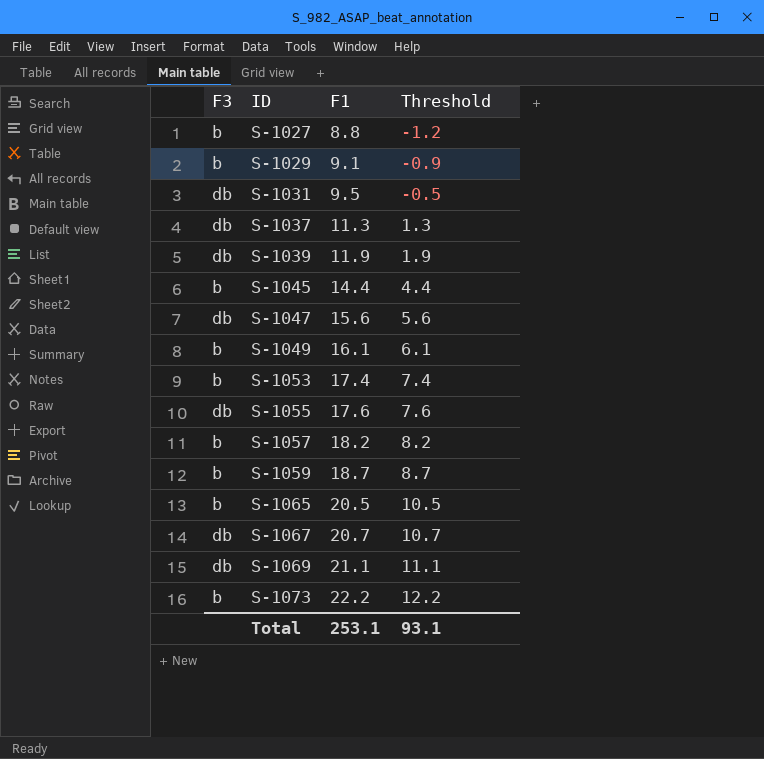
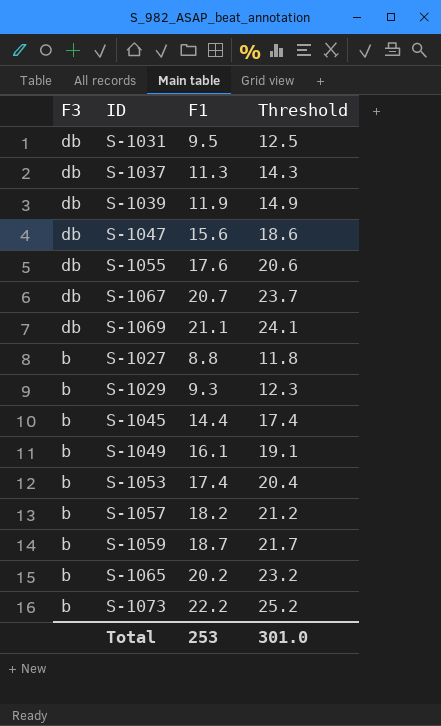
row order: ID ascending -> F3 descending
column Threshold | formula: [F1] - 10 -> [F1] + 3
S-1029 | F1: 9.1 -> 9.3
S-1065 | F1: 20.5 -> 20.2
Total | F1: 253.1 -> 253
Total | Threshold: 93.1 -> 301.0

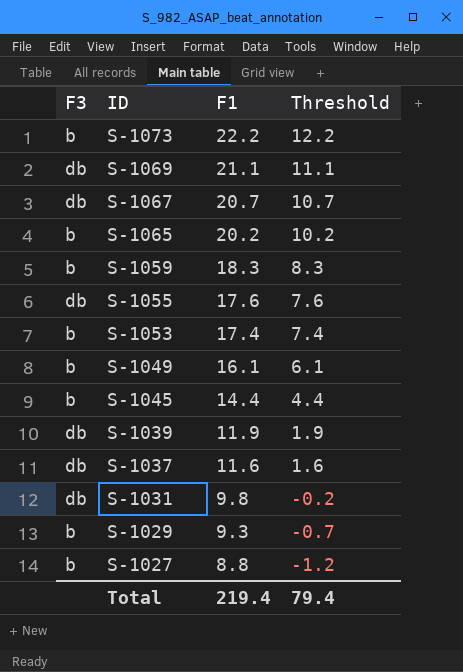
row order: F3 descending -> ID descending
column Threshold | formula: [F1] + 3 -> [F1] - 10
row S-1047: db | 15.6 | 18.6 -> none
row S-1057: b | 18.2 | 21.2 -> none
S-1059 | F1: 18.7 -> 18.3
S-1037 | F1: 11.3 -> 11.6
S-1031 | F1: 9.5 -> 9.8
Total | F1: 253 -> 219.4
Total | Threshold: 301.0 -> 79.4

